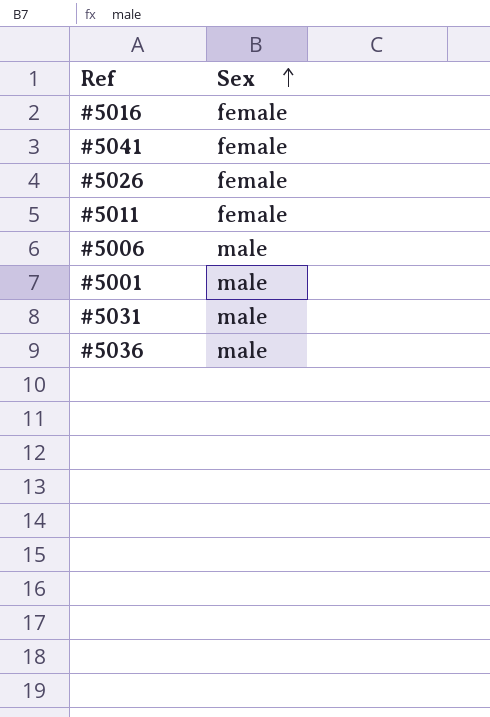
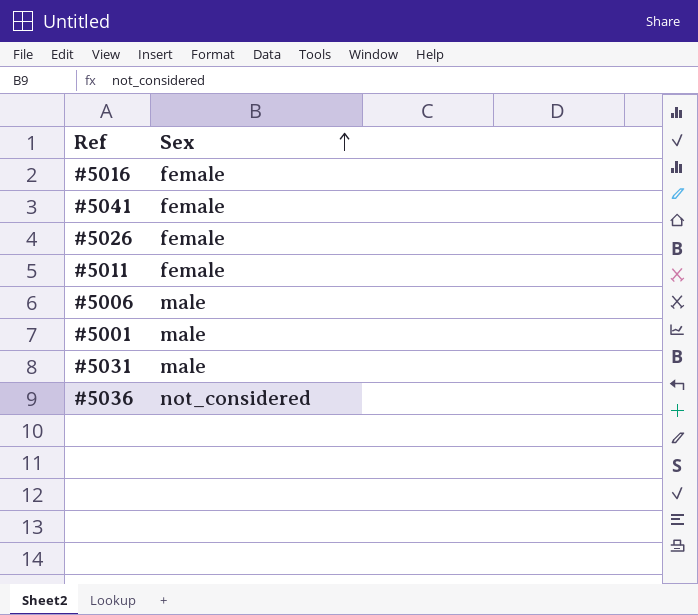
#5036 | Sex: male -> not_considered

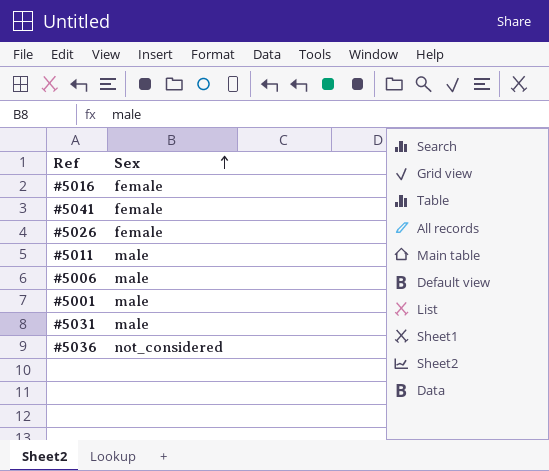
#5011 | Sex: female -> male

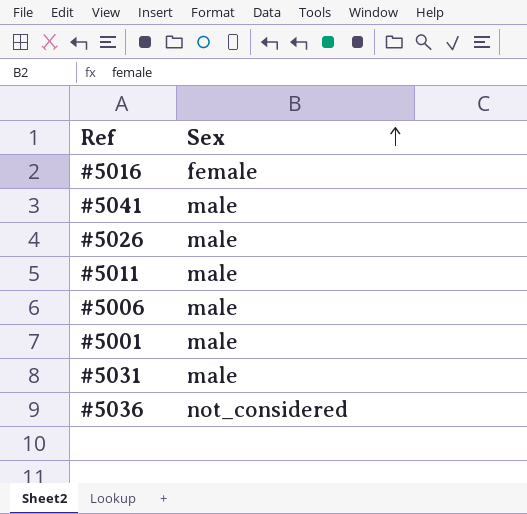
#5041 | Sex: female -> male
#5026 | Sex: female -> male

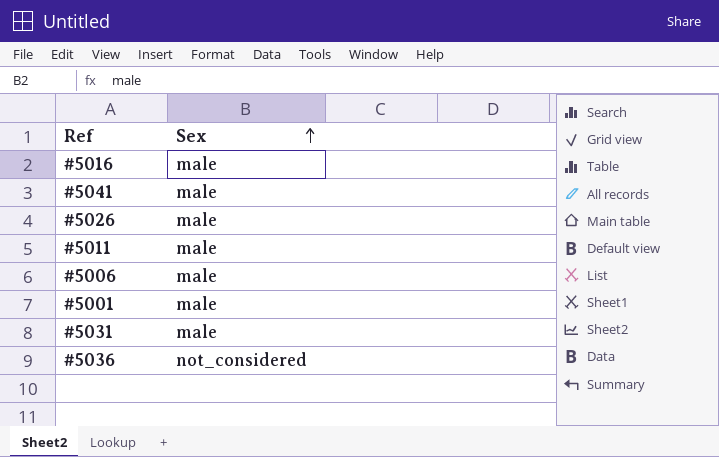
#5016 | Sex: female -> male

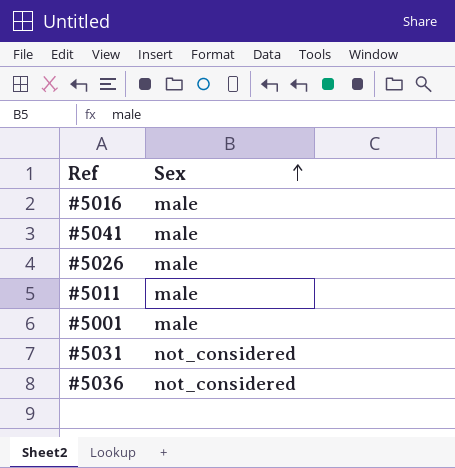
row #5006: male -> none
#5031 | Sex: male -> not_considered

